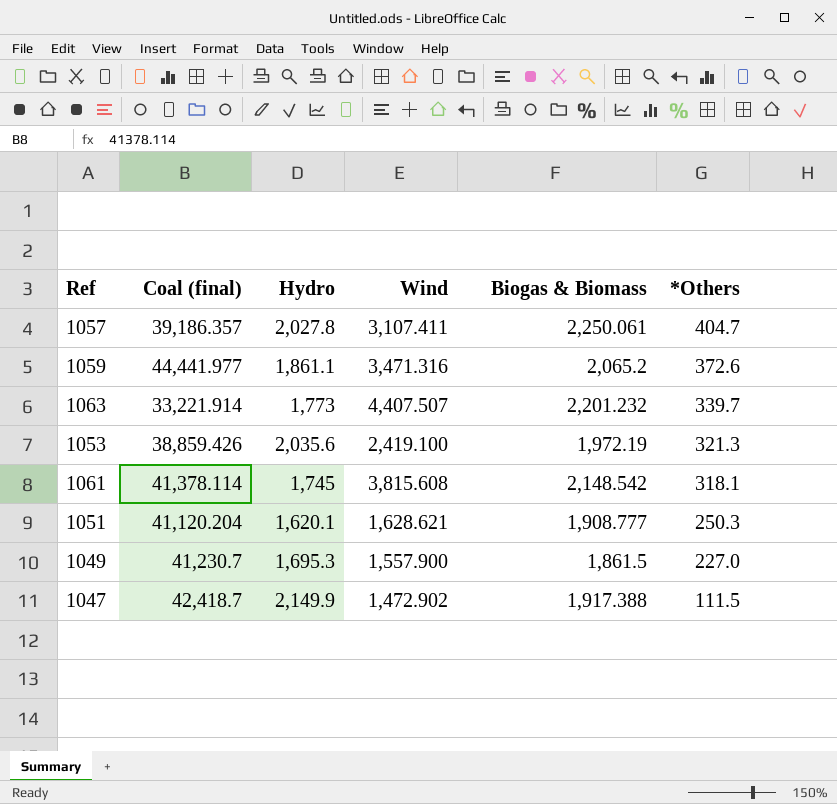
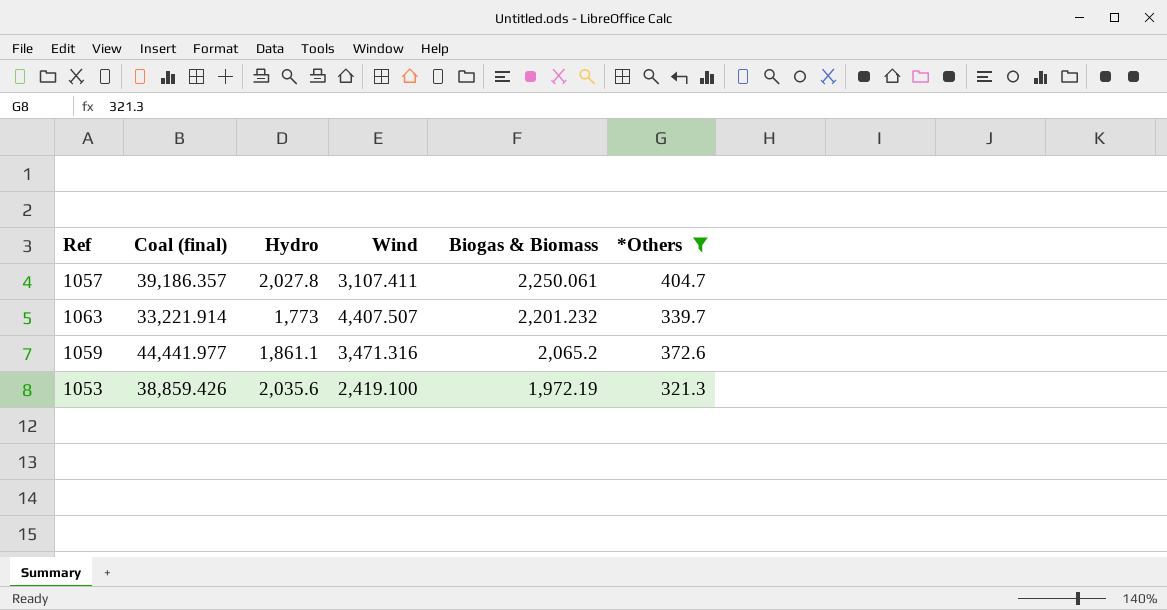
filter: none -> *Others >= 321.3
row order: *Others descending -> Biogas & Biomass descending

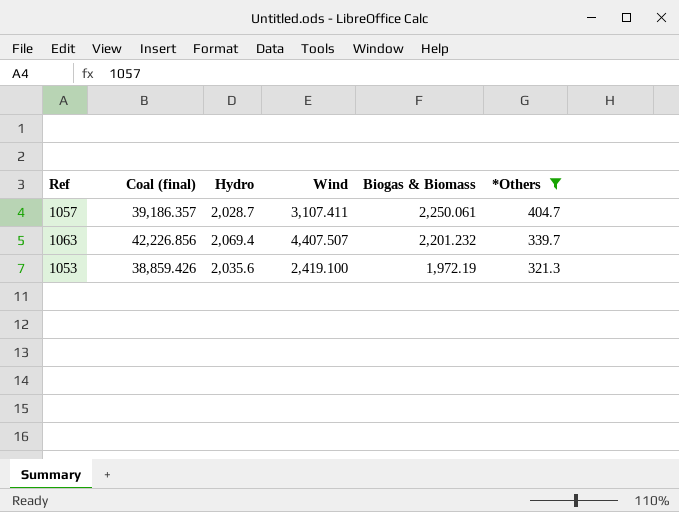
row 1059: 44,441.977 | 1,861.1 | 3,471.316 | 2,065.2 | 372.6 -> none
1057 | Hydro: 2,027.8 -> 2,028.7
1063 | Coal (final): 33,221.914 -> 42,226.856
1063 | Hydro: 1,773 -> 2,069.4

